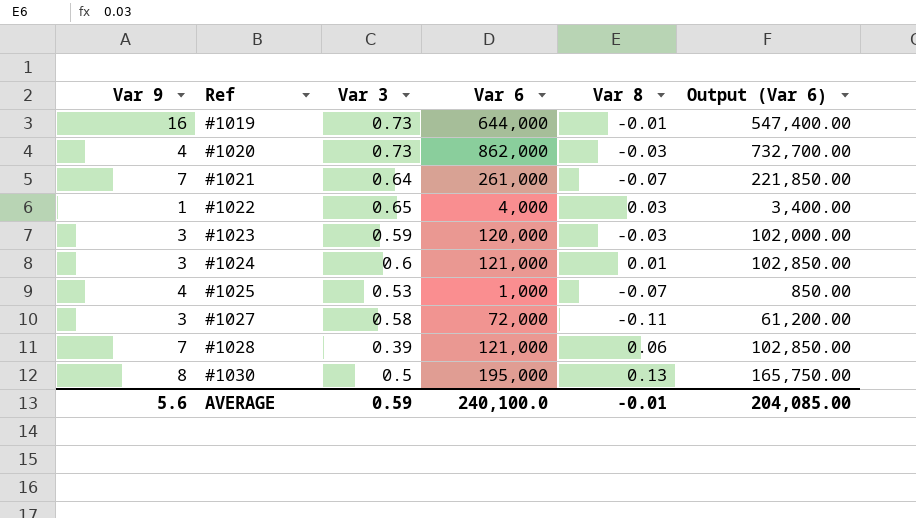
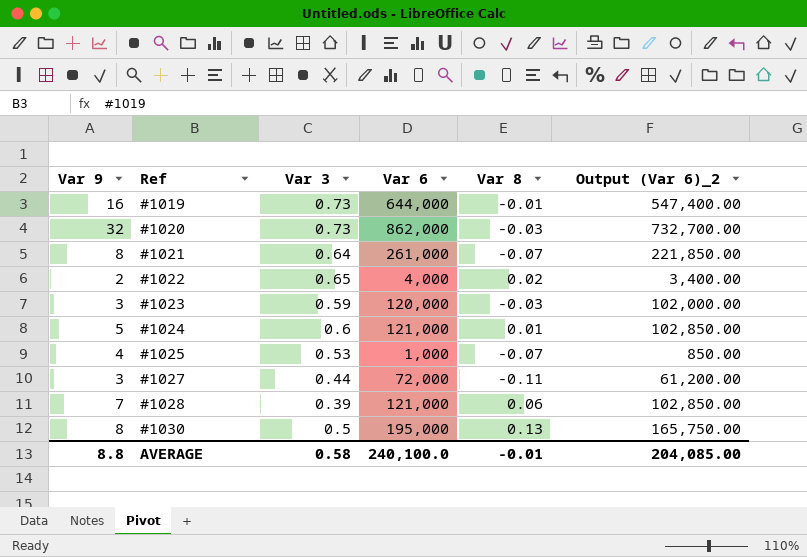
column name: Output (Var 6) -> Output (Var 6)_2
#1020 | Var 9: 4 -> 32
#1021 | Var 9: 7 -> 8
#1022 | Var 9: 1 -> 2
#1022 | Var 8: 0.03 -> 0.02
#1024 | Var 9: 3 -> 5
#1027 | Var 3: 0.58 -> 0.44
AVERAGE | Var 9: 5.6 -> 8.8
AVERAGE | Var 3: 0.59 -> 0.58

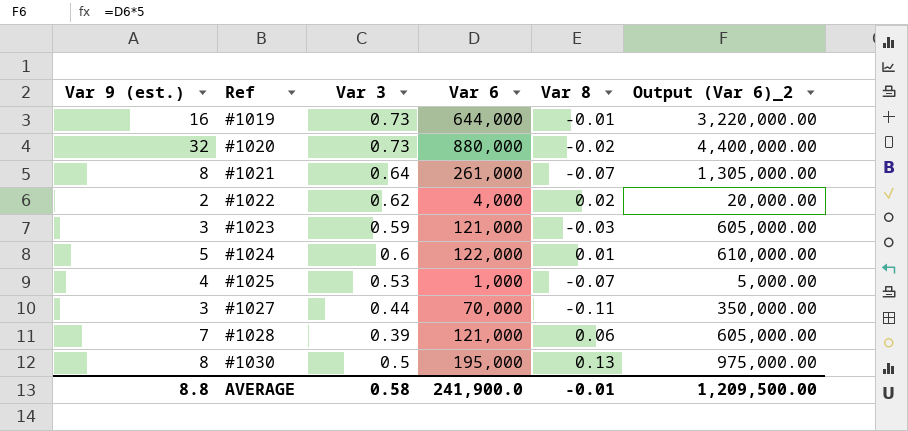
column name: Var 9 -> Var 9 (est.)
column Output (Var 6)_2 | formula: [Var 6] * 0.85 -> [Var 6] * 5
#1020 | Var 6: 862,000 -> 880,000
#1020 | Var 8: -0.03 -> -0.02
#1022 | Var 3: 0.65 -> 0.62
#1023 | Var 6: 120,000 -> 121,000
#1024 | Var 6: 121,000 -> 122,000
#1027 | Var 6: 72,000 -> 70,000
AVERAGE | Var 6: 240,100.0 -> 241,900.0
AVERAGE | Output (Var 6)_2: 204,085.00 -> 1,209,500.00

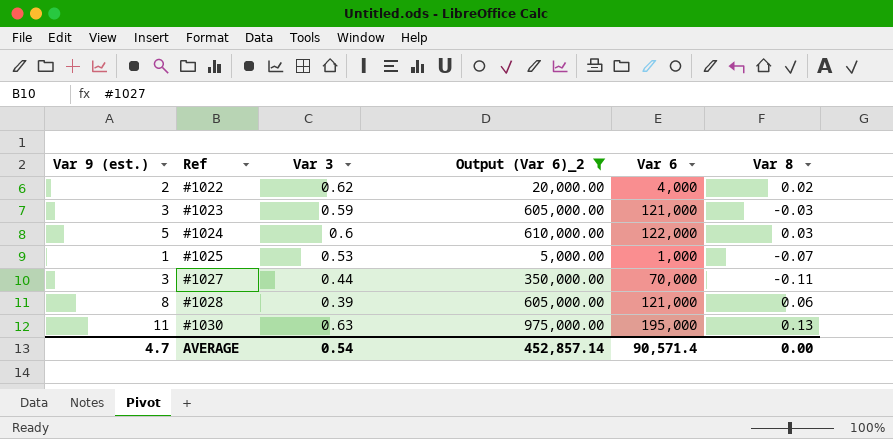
filter: none -> Output (Var 6)_2 <= 975,000.00
column Output (Var 6)_2 | position: 6 -> 4
#1024 | Var 8: 0.01 -> 0.03
#1025 | Var 9 (est.): 4 -> 1
#1028 | Var 9 (est.): 7 -> 8
#1030 | Var 9 (est.): 8 -> 11
#1030 | Var 3: 0.5 -> 0.63
AVERAGE | Var 9 (est.): 8.8 -> 4.7
AVERAGE | Var 3: 0.58 -> 0.54
AVERAGE | Output (Var 6)_2: 1,209,500.00 -> 452,857.14
AVERAGE | Var 6: 241,900.0 -> 90,571.4
AVERAGE | Var 8: -0.01 -> 0.00

